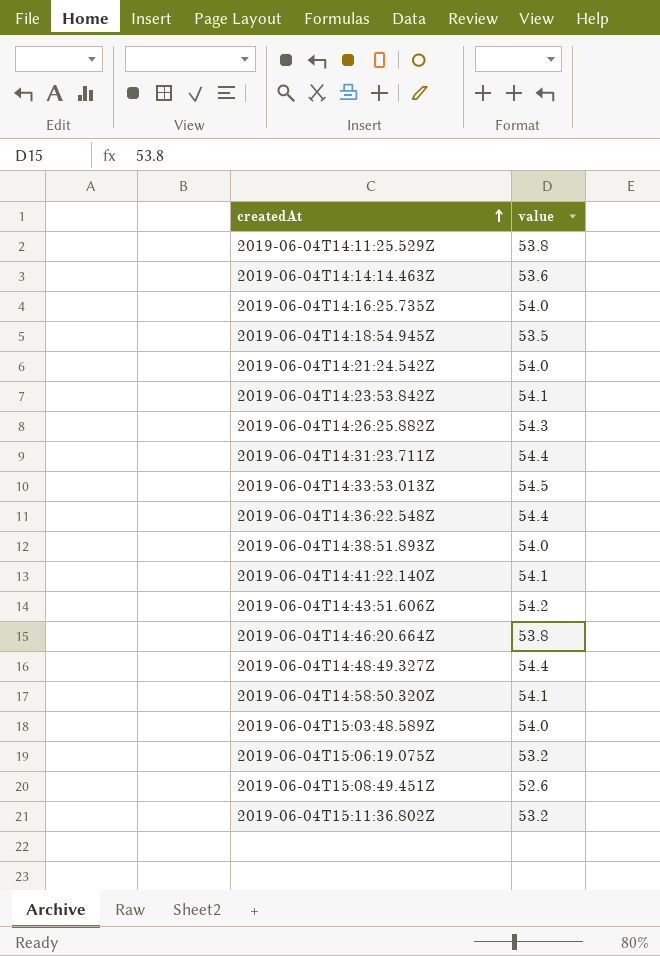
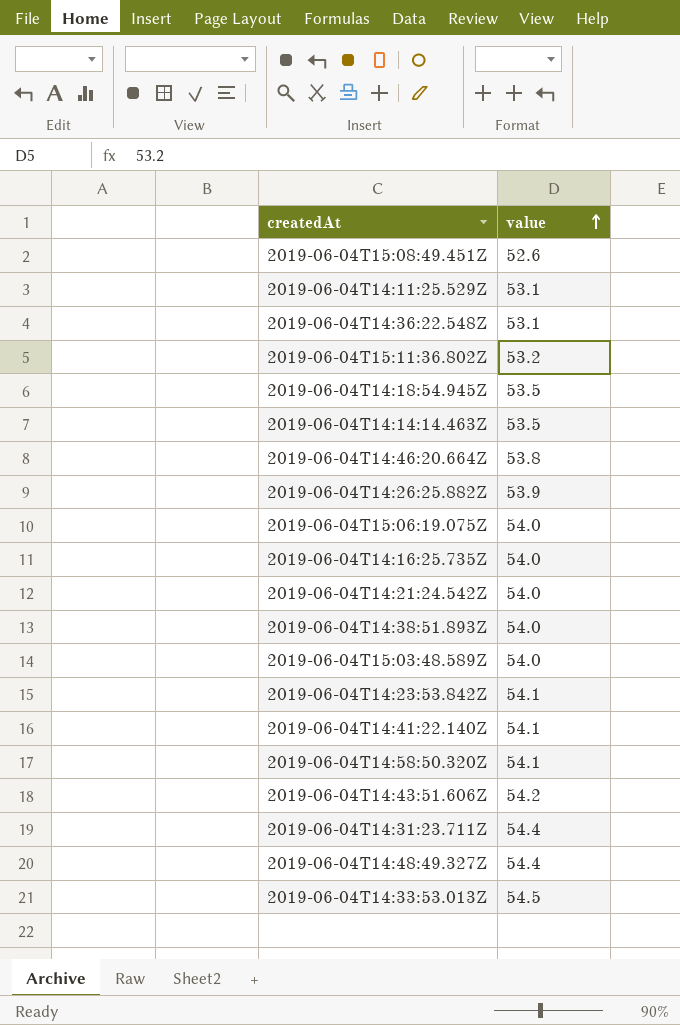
row order: createdAt ascending -> value ascending
2019-06-04T14:11:25.529Z | value: 53.8 -> 53.1
2019-06-04T14:36:22.548Z | value: 54.4 -> 53.1
2019-06-04T14:14:14.463Z | value: 53.6 -> 53.5
2019-06-04T14:26:25.882Z | value: 54.3 -> 53.9
2019-06-04T15:06:19.075Z | value: 53.2 -> 54.0

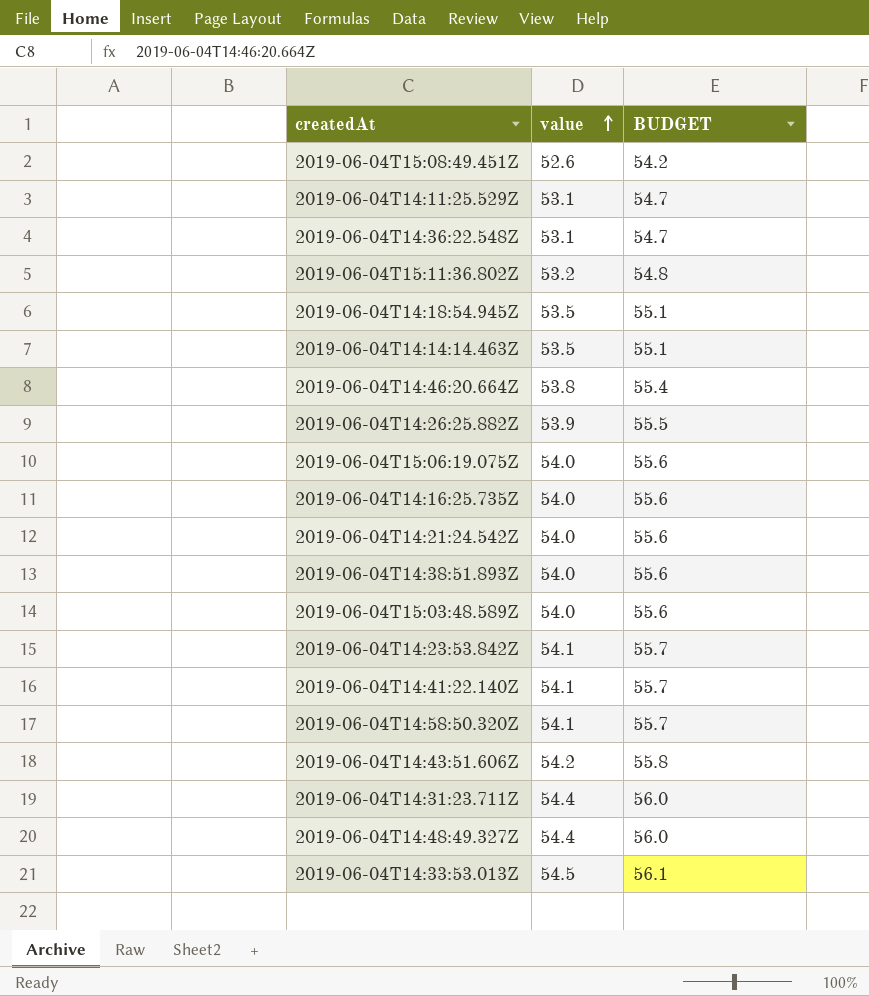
column BUDGET | formula: none -> [value] * 1.03

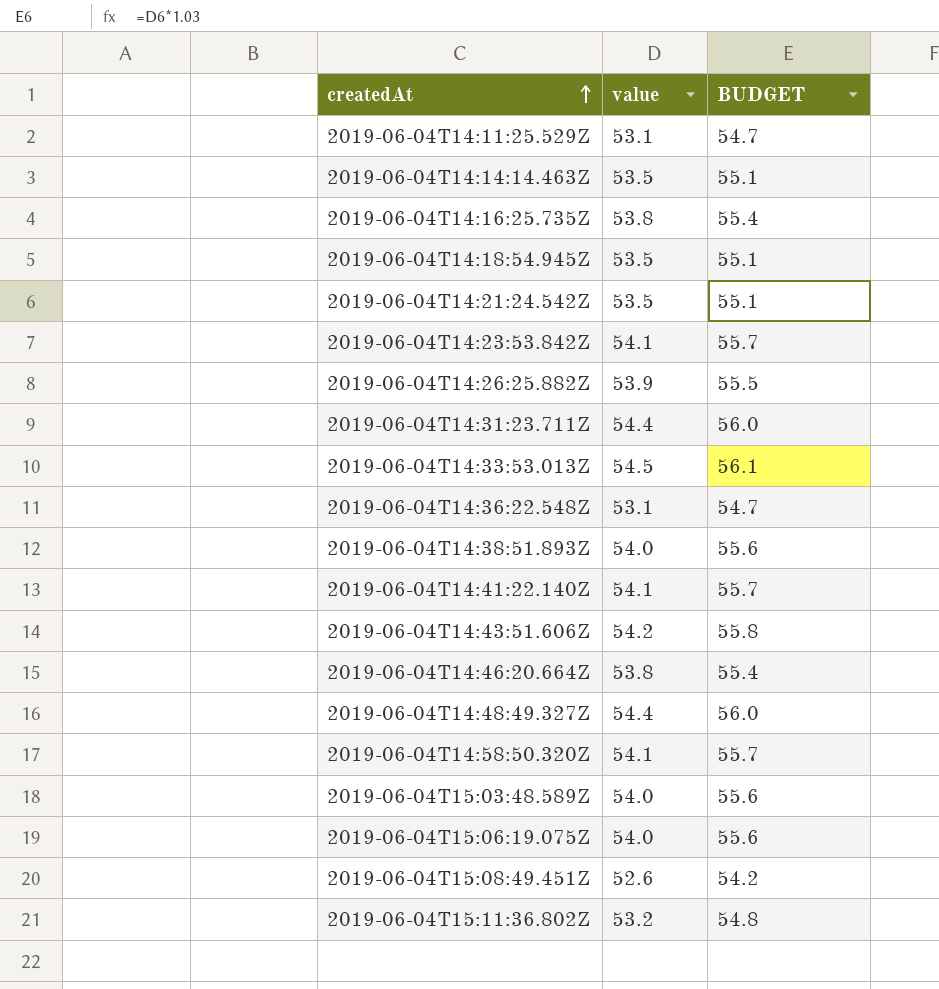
row order: value ascending -> createdAt ascending
2019-06-04T14:16:25.735Z | value: 54.0 -> 53.8
2019-06-04T14:16:25.735Z | BUDGET: 55.6 -> 55.4
2019-06-04T14:21:24.542Z | value: 54.0 -> 53.5
2019-06-04T14:21:24.542Z | BUDGET: 55.6 -> 55.1

